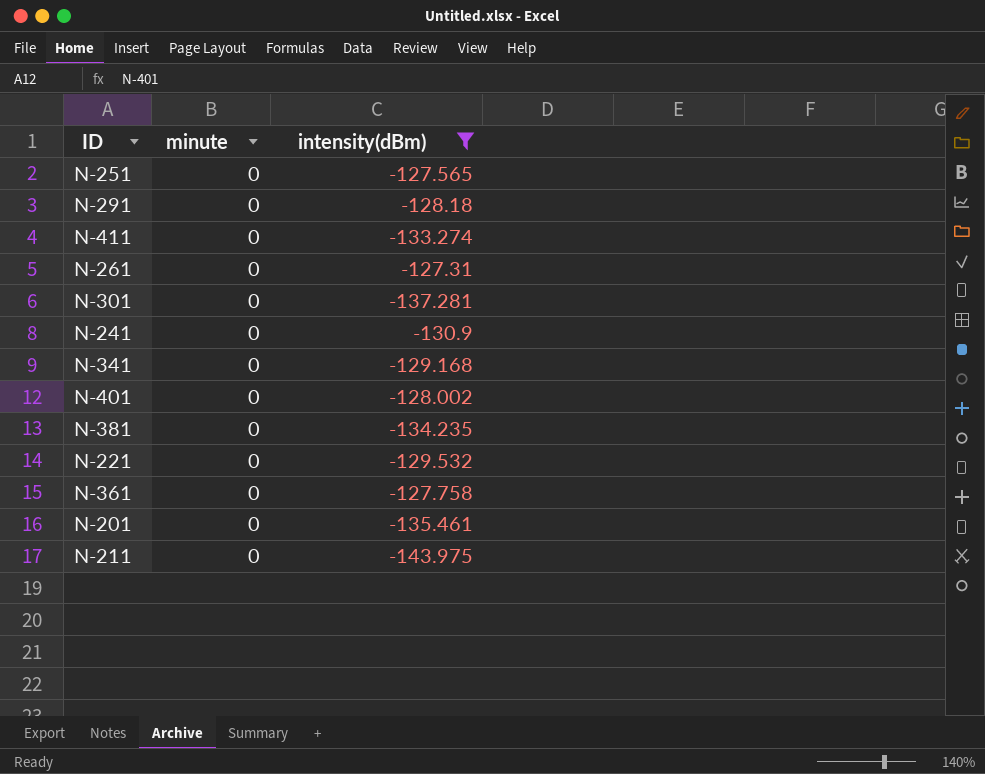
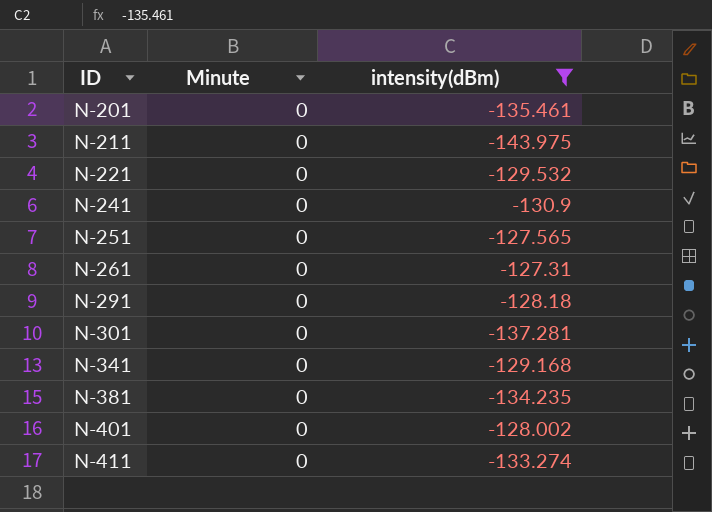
row order: none -> ID ascending
column name: minute -> Minute
row N-361: 0 | -127.758 -> none

